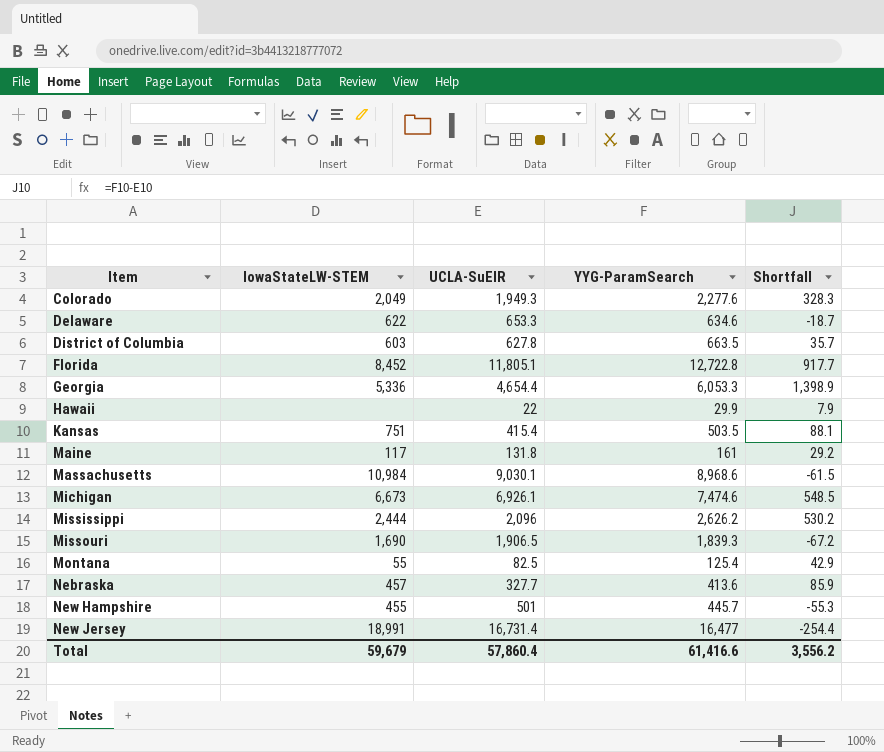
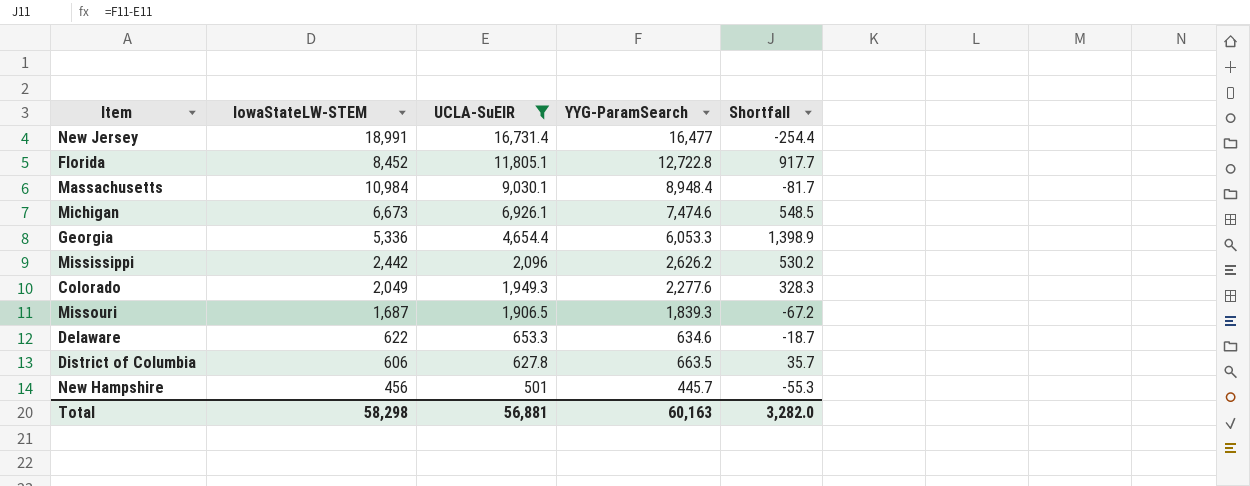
filter: none -> UCLA-SuEIR >= 501
row order: Item ascending -> UCLA-SuEIR descending
Massachusetts | YYG-ParamSearch: 8,968.6 -> 8,948.4
Massachusetts | Shortfall: -61.5 -> -81.7
Mississippi | IowaStateLW-STEM: 2,444 -> 2,442
Missouri | IowaStateLW-STEM: 1,690 -> 1,687
District of Columbia | IowaStateLW-STEM: 603 -> 606
New Hampshire | IowaStateLW-STEM: 455 -> 456
Total | IowaStateLW-STEM: 59,679 -> 58,298
Total | UCLA-SuEIR: 57,860.4 -> 56,881
Total | YYG-ParamSearch: 61,416.6 -> 60,163
Total | Shortfall: 3,556.2 -> 3,282.0

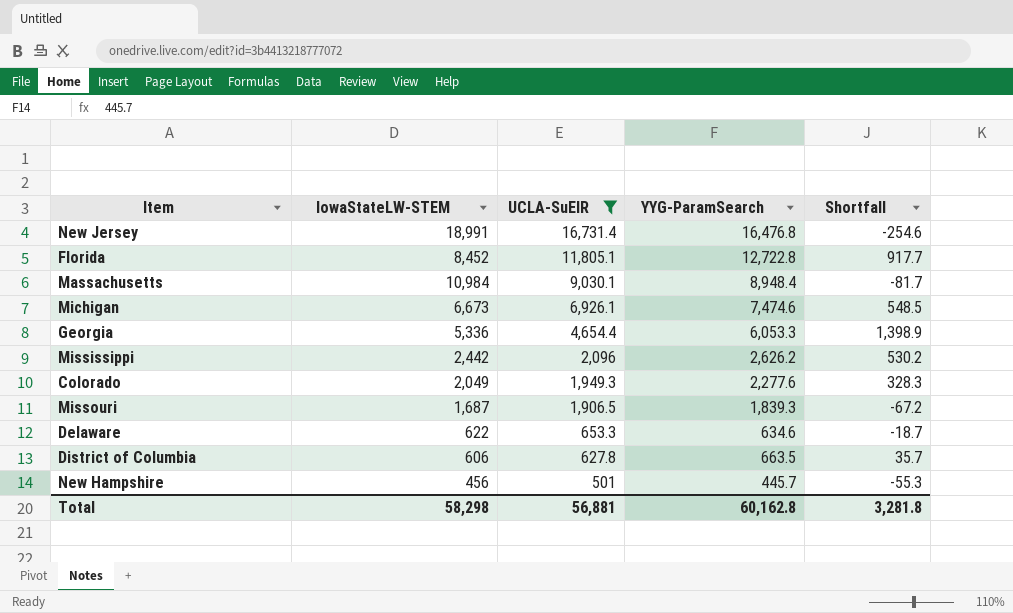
New Jersey | YYG-ParamSearch: 16,477 -> 16,476.8
New Jersey | Shortfall: -254.4 -> -254.6
Total | YYG-ParamSearch: 60,163 -> 60,162.8
Total | Shortfall: 3,282.0 -> 3,281.8

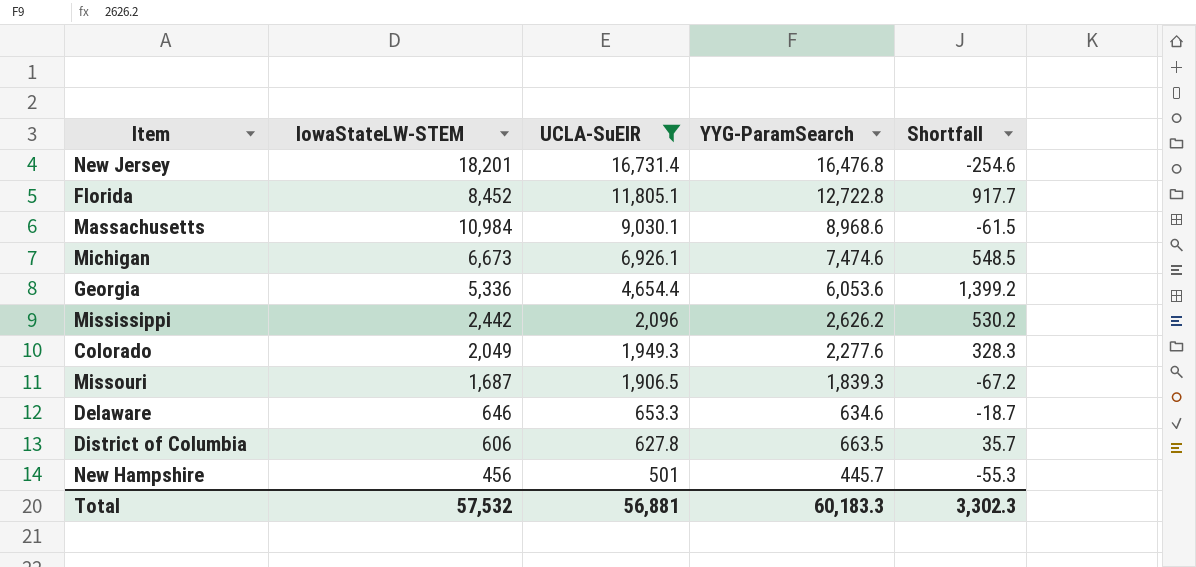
New Jersey | IowaStateLW-STEM: 18,991 -> 18,201
Massachusetts | YYG-ParamSearch: 8,948.4 -> 8,968.6
Massachusetts | Shortfall: -81.7 -> -61.5
Georgia | YYG-ParamSearch: 6,053.3 -> 6,053.6
Georgia | Shortfall: 1,398.9 -> 1,399.2
Delaware | IowaStateLW-STEM: 622 -> 646
Total | IowaStateLW-STEM: 58,298 -> 57,532
Total | YYG-ParamSearch: 60,162.8 -> 60,183.3
Total | Shortfall: 3,281.8 -> 3,302.3

